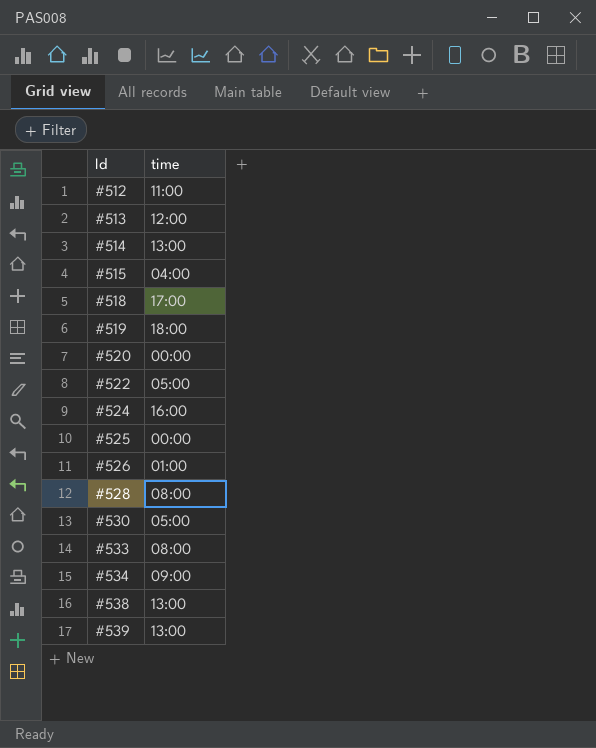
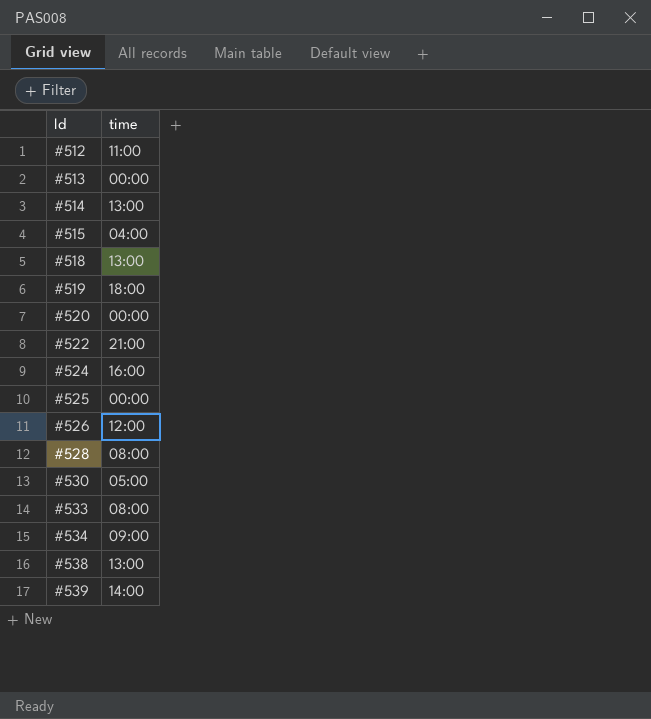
#513 | time: 12:00 -> 00:00
#518 | time: 17:00 -> 13:00
#522 | time: 05:00 -> 21:00
#526 | time: 01:00 -> 12:00
#539 | time: 13:00 -> 14:00

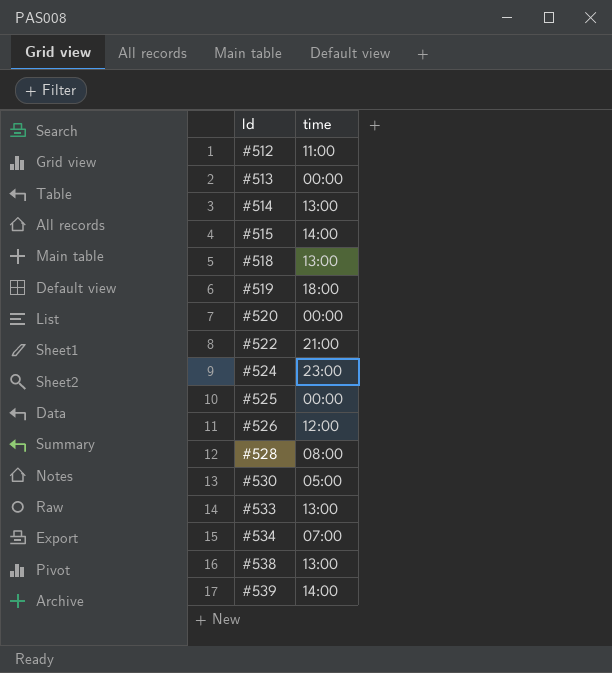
#515 | time: 04:00 -> 14:00
#524 | time: 16:00 -> 23:00
#533 | time: 08:00 -> 13:00
#534 | time: 09:00 -> 07:00

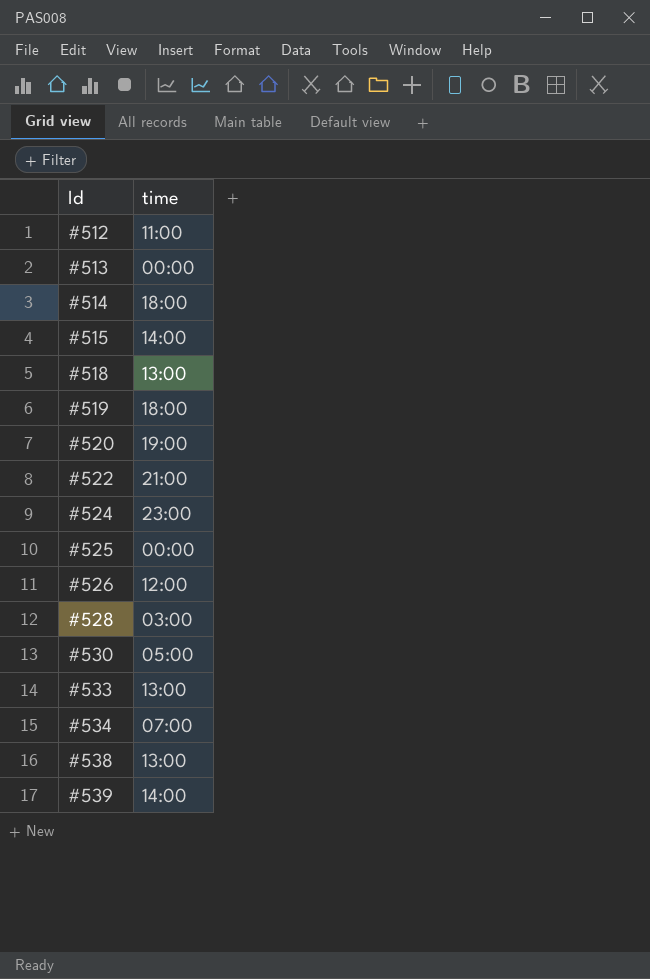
#514 | time: 13:00 -> 18:00
#520 | time: 00:00 -> 19:00
#528 | time: 08:00 -> 03:00

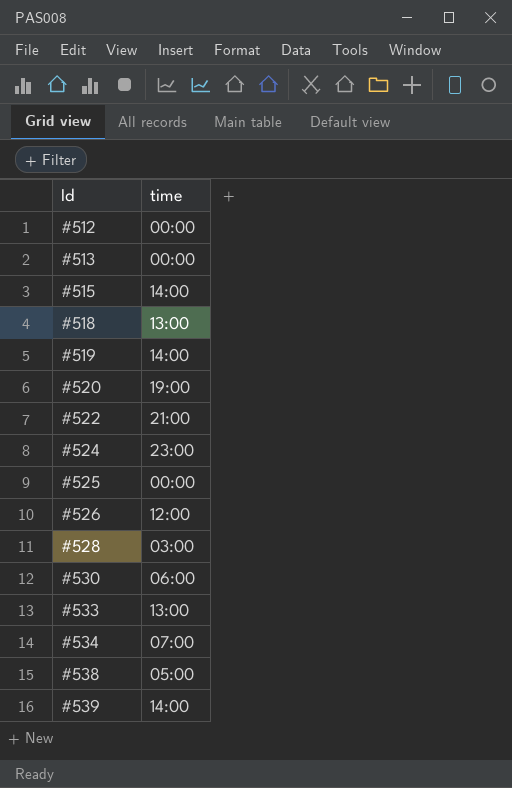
row #514: 18:00 -> none
#512 | time: 11:00 -> 00:00
#519 | time: 18:00 -> 14:00
#530 | time: 05:00 -> 06:00
#538 | time: 13:00 -> 05:00

